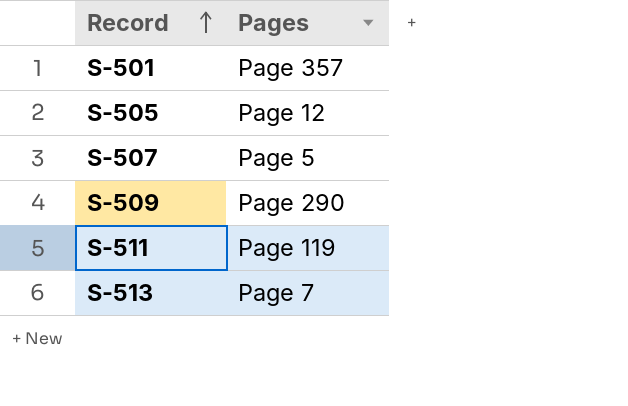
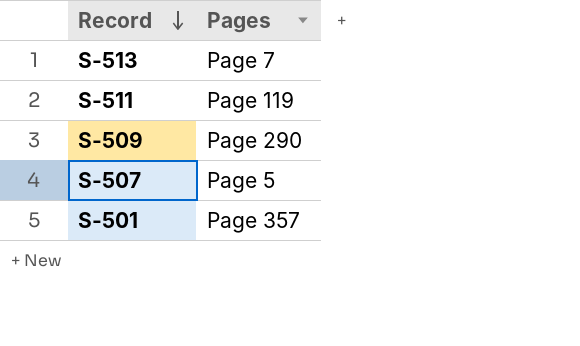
row order: Record ascending -> Record descending
row S-505: Page 12 -> none

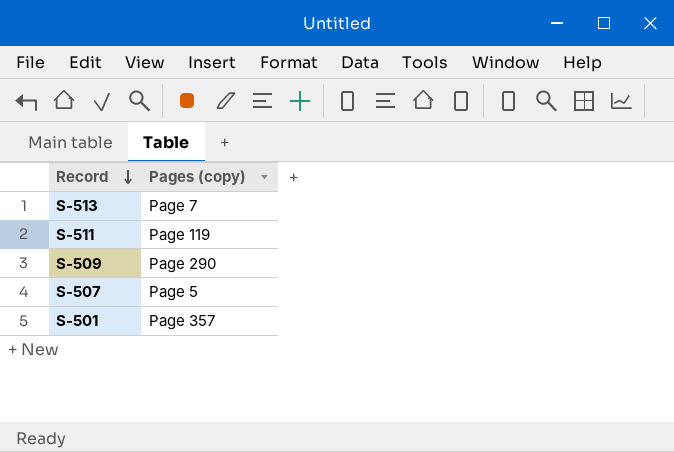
column name: Pages -> Pages (copy)

